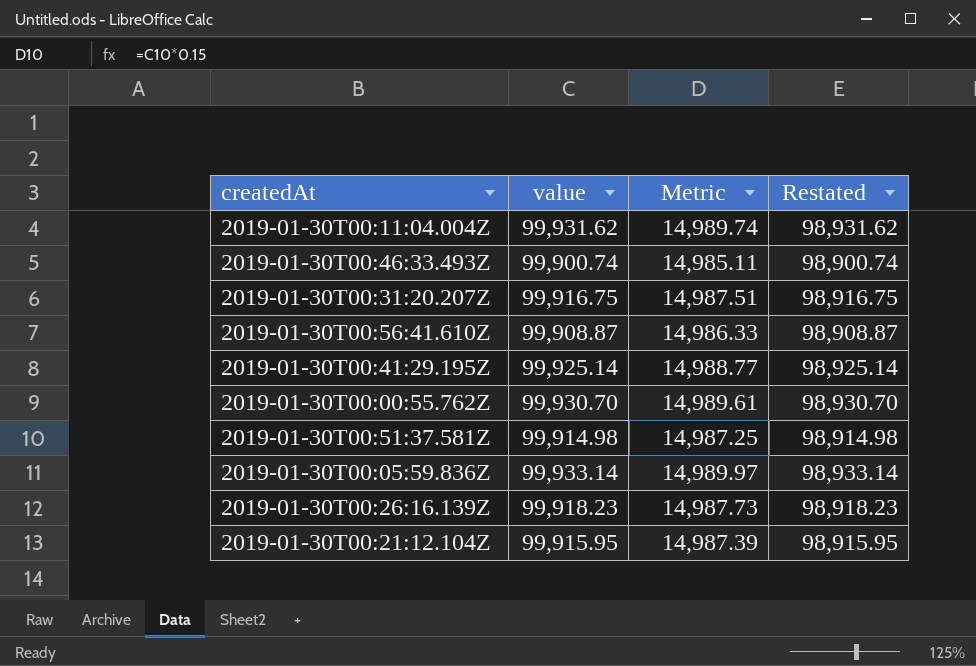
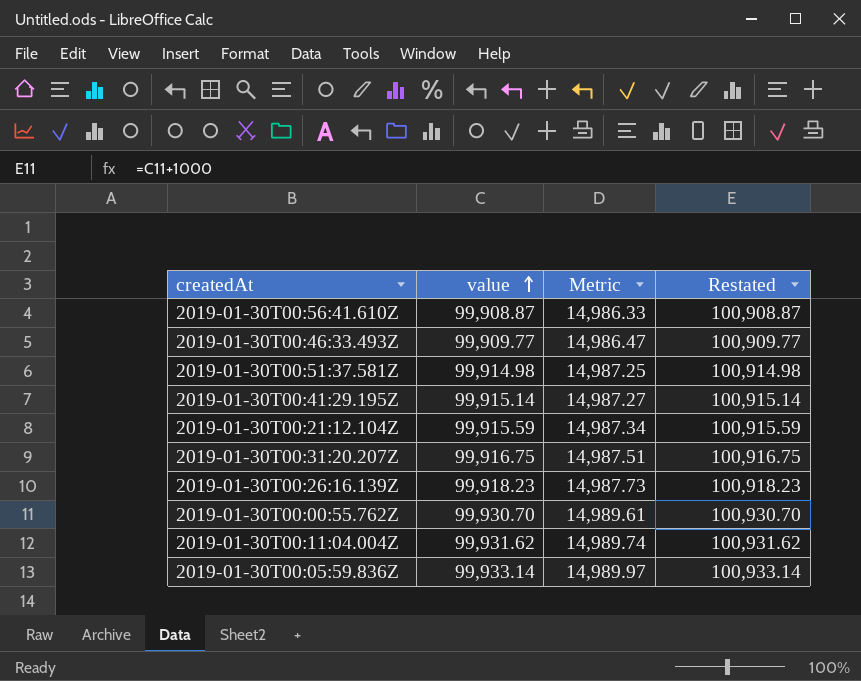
row order: none -> value ascending
column Restated | formula: [value] - 1000 -> [value] + 1000
2019-01-30T00:46:33.493Z | value: 99,900.74 -> 99,909.77
2019-01-30T00:46:33.493Z | Metric: 14,985.11 -> 14,986.47
2019-01-30T00:41:29.195Z | value: 99,925.14 -> 99,915.14
2019-01-30T00:41:29.195Z | Metric: 14,988.77 -> 14,987.27
2019-01-30T00:21:12.104Z | value: 99,915.95 -> 99,915.59
2019-01-30T00:21:12.104Z | Metric: 14,987.39 -> 14,987.34

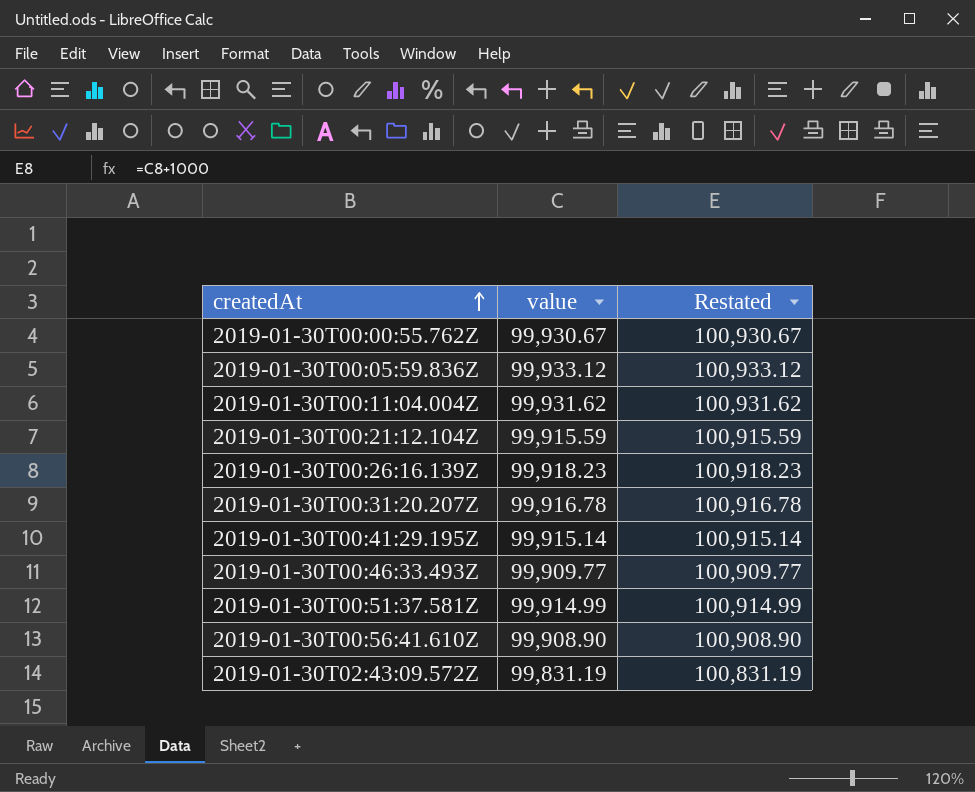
row order: value ascending -> createdAt ascending
column Metric | formula: [value] * 0.15 -> none
2019-01-30T00:00:55.762Z | value: 99,930.70 -> 99,930.67
2019-01-30T00:00:55.762Z | Restated: 100,930.70 -> 100,930.67
2019-01-30T00:05:59.836Z | value: 99,933.14 -> 99,933.12
2019-01-30T00:05:59.836Z | Restated: 100,933.14 -> 100,933.12
2019-01-30T00:31:20.207Z | value: 99,916.75 -> 99,916.78
2019-01-30T00:31:20.207Z | Restated: 100,916.75 -> 100,916.78
2019-01-30T00:51:37.581Z | value: 99,914.98 -> 99,914.99
2019-01-30T00:51:37.581Z | Restated: 100,914.98 -> 100,914.99
2019-01-30T00:56:41.610Z | value: 99,908.87 -> 99,908.90
2019-01-30T00:56:41.610Z | Restated: 100,908.87 -> 100,908.90
row 2019-01-30T02:43:09.572Z: none -> 99,831.19 | 100,831.19

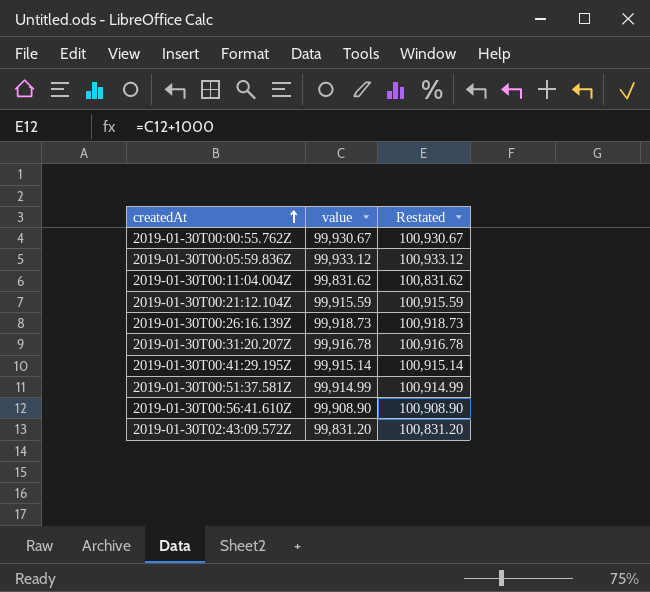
row 2019-01-30T00:46:33.493Z: 99,909.77 | 100,909.77 -> none
2019-01-30T00:11:04.004Z | value: 99,931.62 -> 99,831.62
2019-01-30T00:11:04.004Z | Restated: 100,931.62 -> 100,831.62
2019-01-30T00:26:16.139Z | value: 99,918.23 -> 99,918.73
2019-01-30T00:26:16.139Z | Restated: 100,918.23 -> 100,918.73
2019-01-30T02:43:09.572Z | value: 99,831.19 -> 99,831.20
2019-01-30T02:43:09.572Z | Restated: 100,831.19 -> 100,831.20

